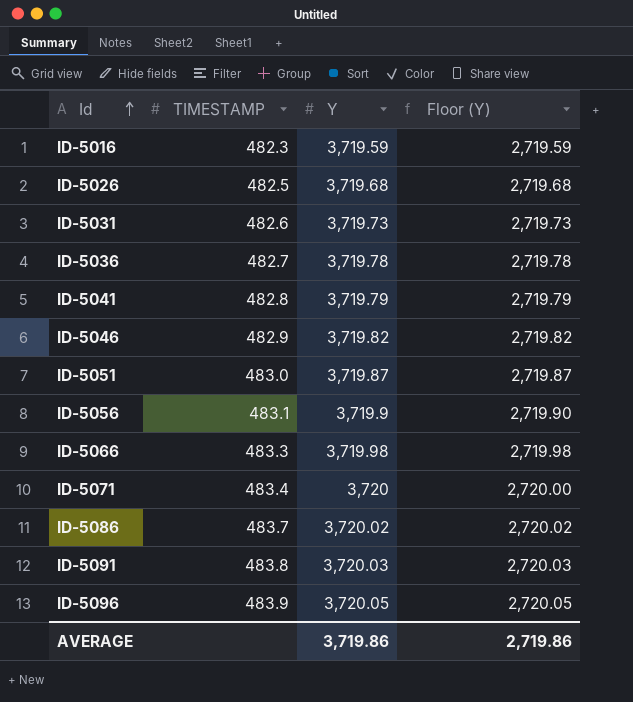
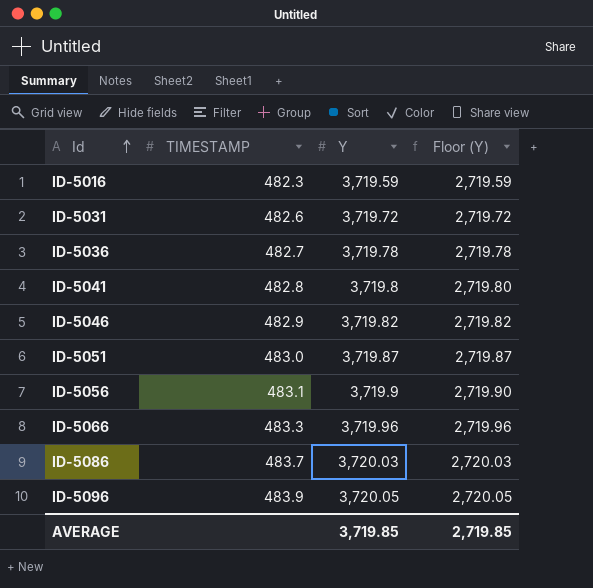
row ID-5026: 482.5 | 3,719.68 | 2,719.68 -> none
row ID-5071: 483.4 | 3,720 | 2,720.00 -> none
row ID-5091: 483.8 | 3,720.03 | 2,720.03 -> none
ID-5031 | Y: 3,719.73 -> 3,719.72
ID-5031 | Floor (Y): 2,719.73 -> 2,719.72
ID-5041 | Y: 3,719.79 -> 3,719.8
ID-5041 | Floor (Y): 2,719.79 -> 2,719.80
ID-5066 | Y: 3,719.98 -> 3,719.96
ID-5066 | Floor (Y): 2,719.98 -> 2,719.96
ID-5086 | Y: 3,720.02 -> 3,720.03
ID-5086 | Floor (Y): 2,720.02 -> 2,720.03
AVERAGE | Y: 3,719.86 -> 3,719.85
AVERAGE | Floor (Y): 2,719.86 -> 2,719.85

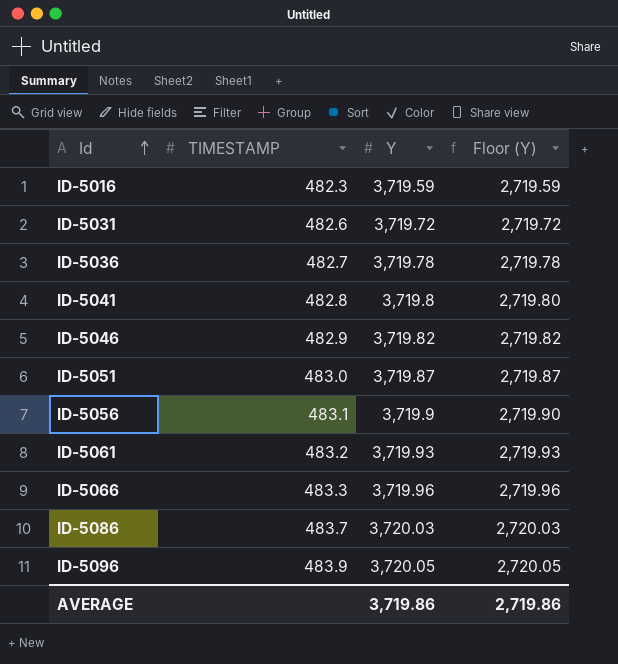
row ID-5061: none -> 483.2 | 3,719.93 | 2,719.93
AVERAGE | Y: 3,719.85 -> 3,719.86
AVERAGE | Floor (Y): 2,719.85 -> 2,719.86

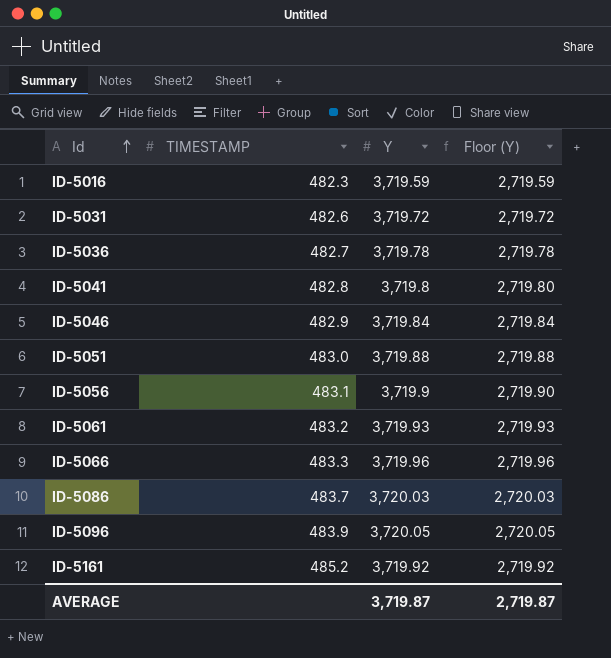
ID-5046 | Y: 3,719.82 -> 3,719.84
ID-5046 | Floor (Y): 2,719.82 -> 2,719.84
ID-5051 | Y: 3,719.87 -> 3,719.88
ID-5051 | Floor (Y): 2,719.87 -> 2,719.88
row ID-5161: none -> 485.2 | 3,719.92 | 2,719.92
AVERAGE | Y: 3,719.86 -> 3,719.87
AVERAGE | Floor (Y): 2,719.86 -> 2,719.87

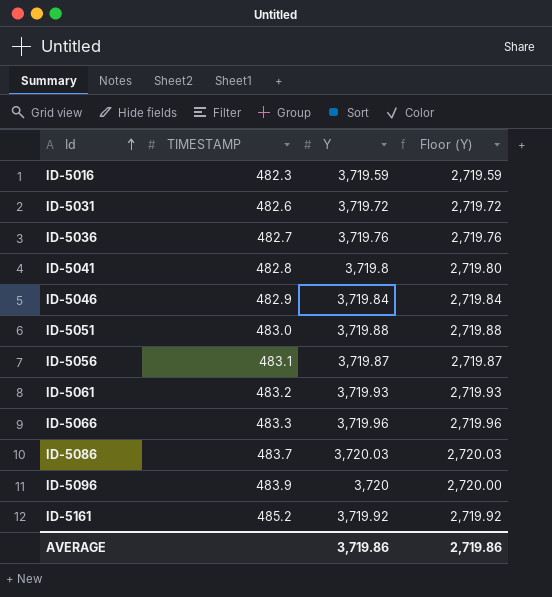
ID-5036 | Y: 3,719.78 -> 3,719.76
ID-5036 | Floor (Y): 2,719.78 -> 2,719.76
ID-5056 | Y: 3,719.9 -> 3,719.87
ID-5056 | Floor (Y): 2,719.90 -> 2,719.87
ID-5096 | Y: 3,720.05 -> 3,720
ID-5096 | Floor (Y): 2,720.05 -> 2,720.00
AVERAGE | Y: 3,719.87 -> 3,719.86
AVERAGE | Floor (Y): 2,719.87 -> 2,719.86

